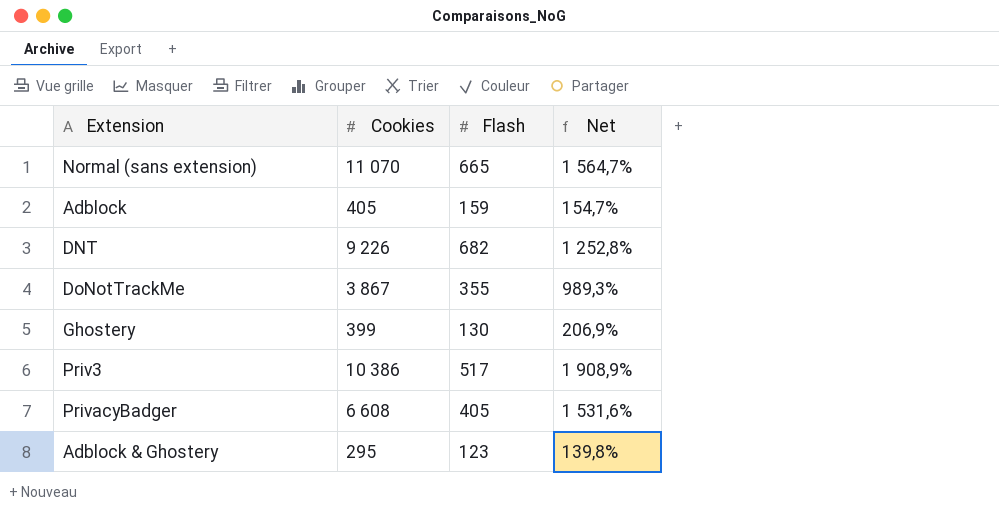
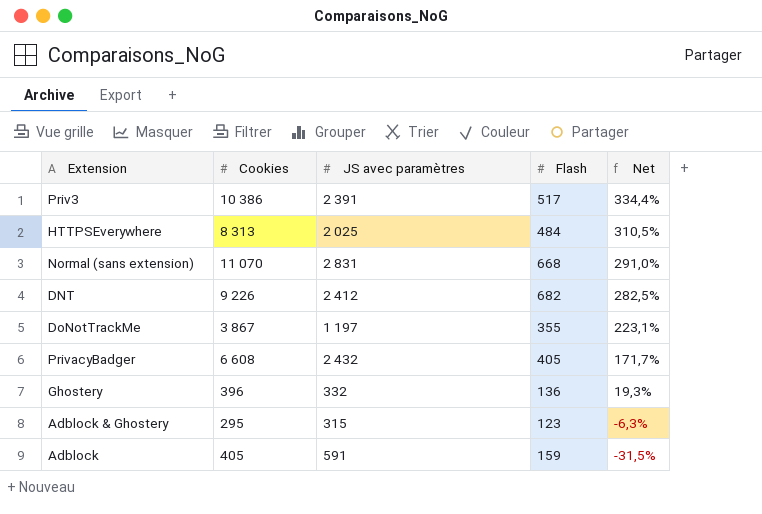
row order: none -> Net descending
column JS avec paramètres | position: none -> 3
column Net | formula: ([Cookies] - [Flash]) / [Flash] -> ([Cookies] - [JS avec paramètres]) / [JS avec paramètres]
row HTTPSEverywhere: none -> 8 313 | 2 025 | 484 | 310,5%
Normal (sans extension) | Flash: 665 -> 668
Ghostery | Cookies: 399 -> 396
Ghostery | Flash: 130 -> 136

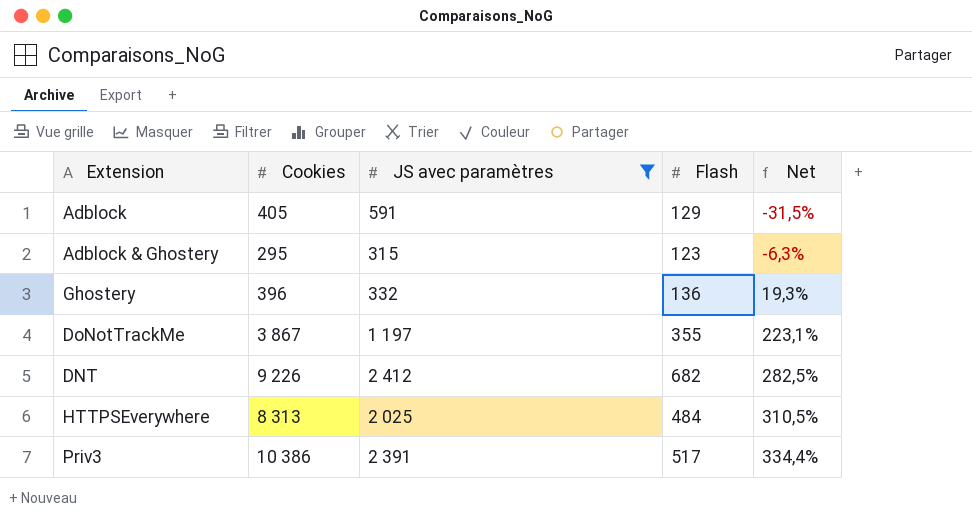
filter: none -> JS avec paramètres <= 2 412
row order: Net descending -> Net ascending
Adblock | Flash: 159 -> 129

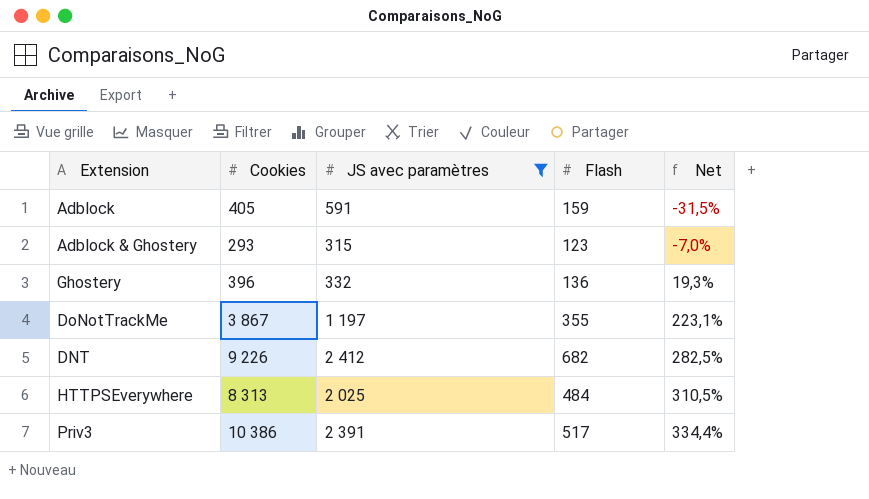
Adblock | Flash: 129 -> 159
Adblock & Ghostery | Cookies: 295 -> 293
Adblock & Ghostery | Net: -6,3% -> -7,0%

